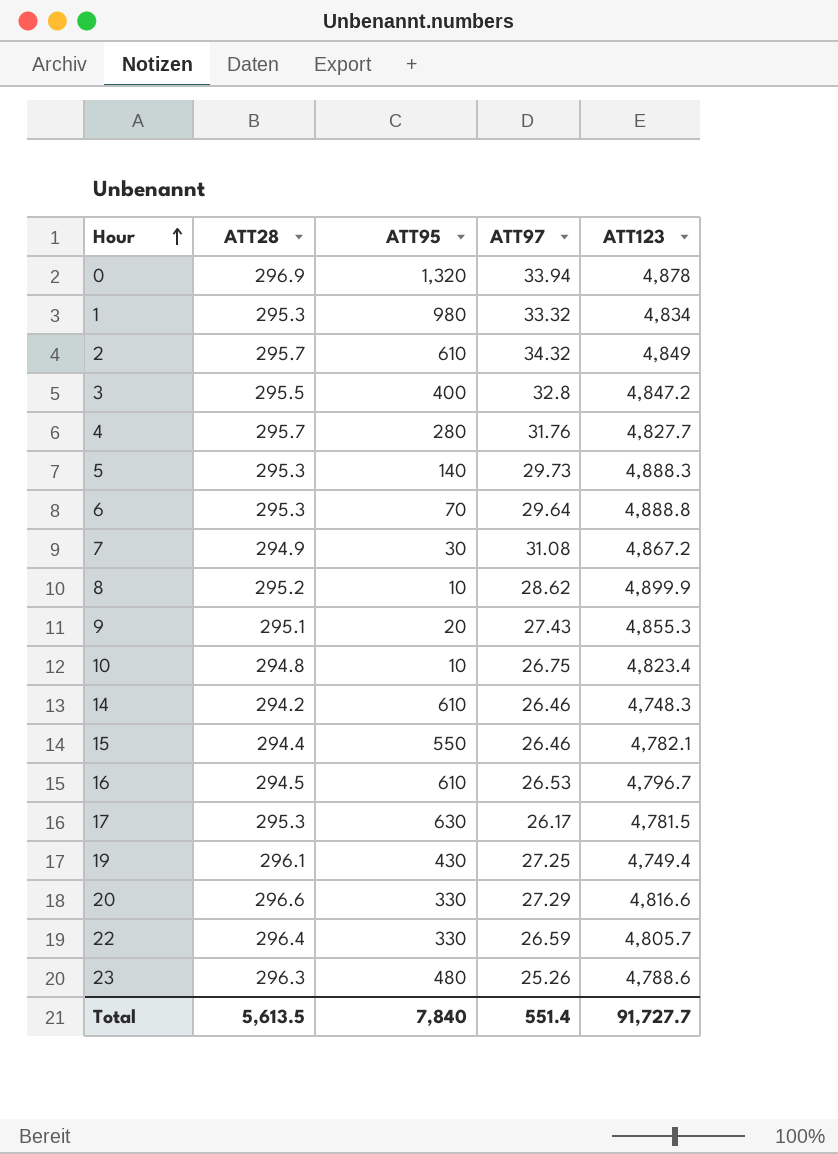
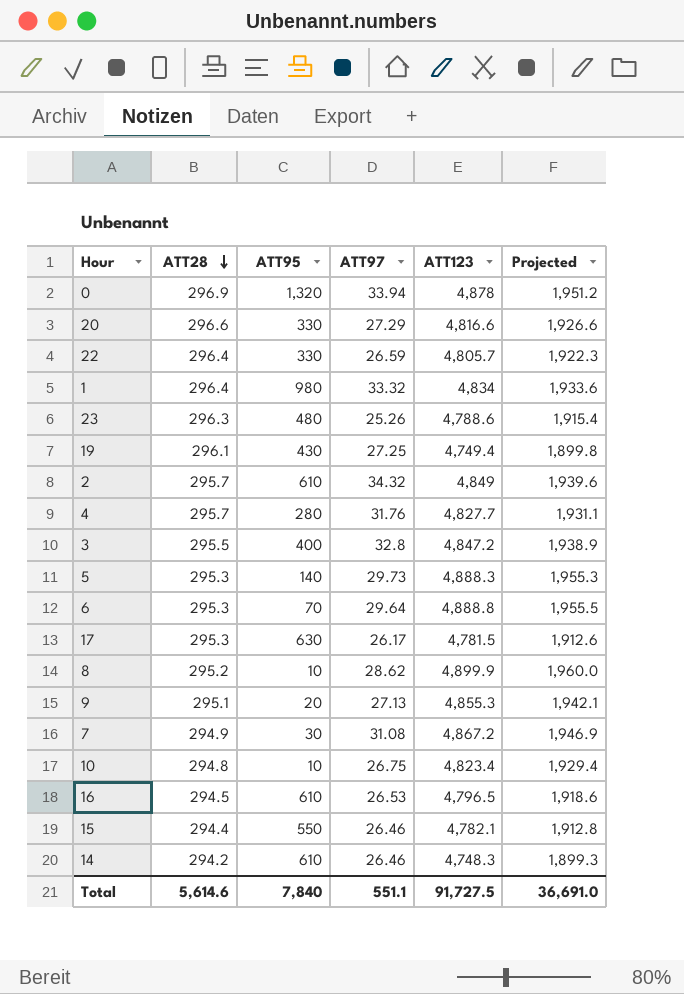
row order: Hour ascending -> ATT28 descending
column Projected | formula: none -> [ATT123] * 0.4
1 | ATT28: 295.3 -> 296.4
9 | ATT97: 27.43 -> 27.13
16 | ATT123: 4,796.7 -> 4,796.5
Total | ATT28: 5,613.5 -> 5,614.6
Total | ATT97: 551.4 -> 551.1
Total | ATT123: 91,727.7 -> 91,727.5

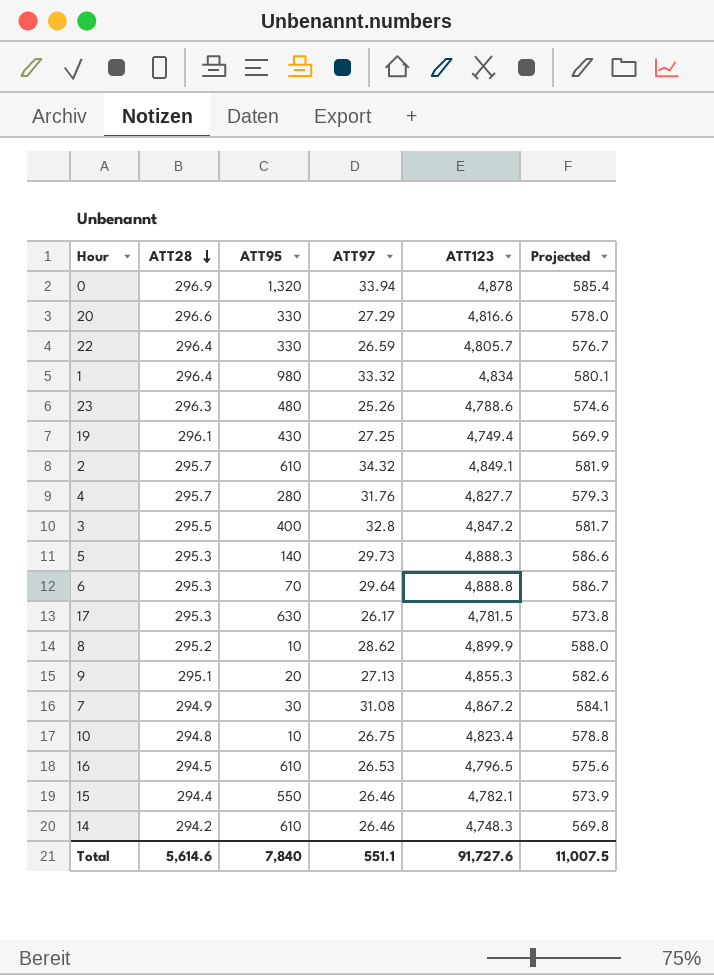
column Projected | formula: [ATT123] * 0.4 -> [ATT123] * 0.12
2 | ATT123: 4,849 -> 4,849.1
Total | ATT123: 91,727.5 -> 91,727.6
Total | Projected: 36,691.0 -> 11,007.5

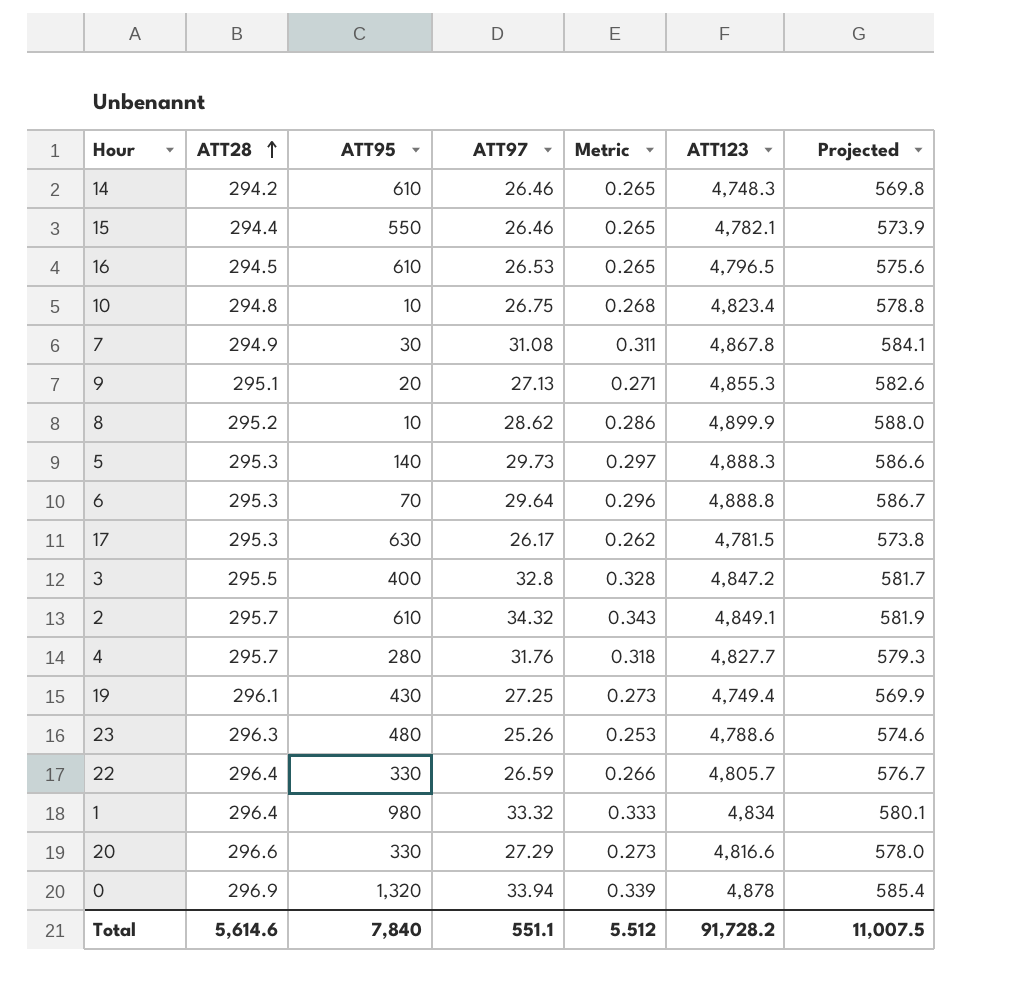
row order: ATT28 descending -> ATT28 ascending
column Metric | formula: none -> [ATT97] * 0.01
7 | ATT123: 4,867.2 -> 4,867.8
Total | ATT123: 91,727.6 -> 91,728.2

